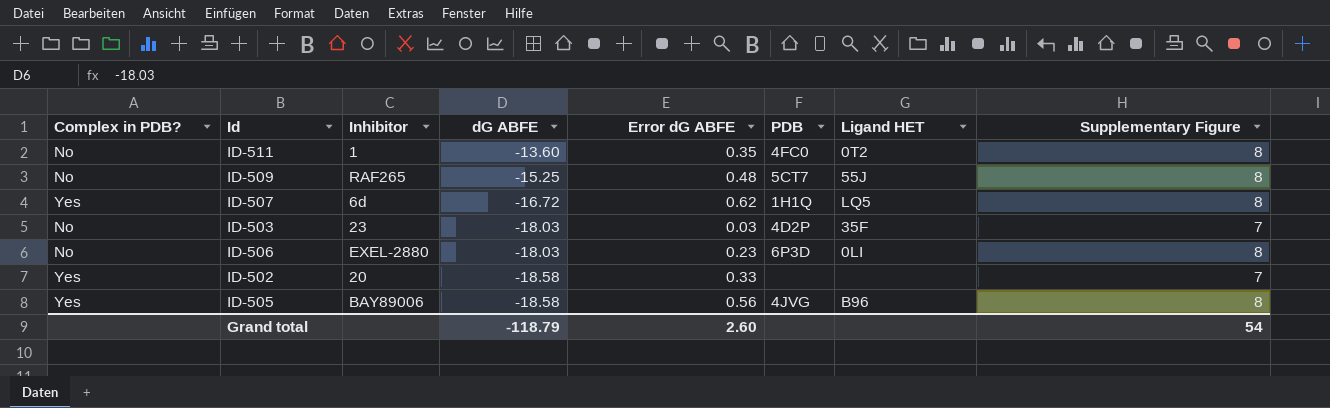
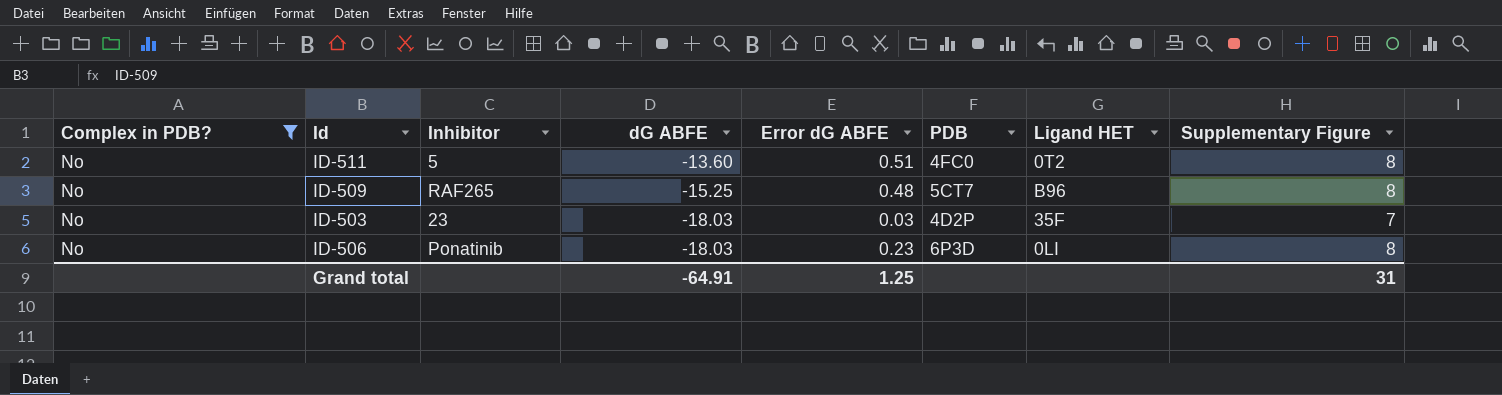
filter: none -> Complex in PDB? = No
ID-511 | Inhibitor: 1 -> 5
ID-511 | Error dG ABFE: 0.35 -> 0.51
ID-509 | Ligand HET: 55J -> B96
ID-506 | Inhibitor: EXEL-2880 -> Ponatinib
Grand total | dG ABFE: -118.79 -> -64.91
Grand total | Error dG ABFE: 2.60 -> 1.25
Grand total | Supplementary Figure: 54 -> 31

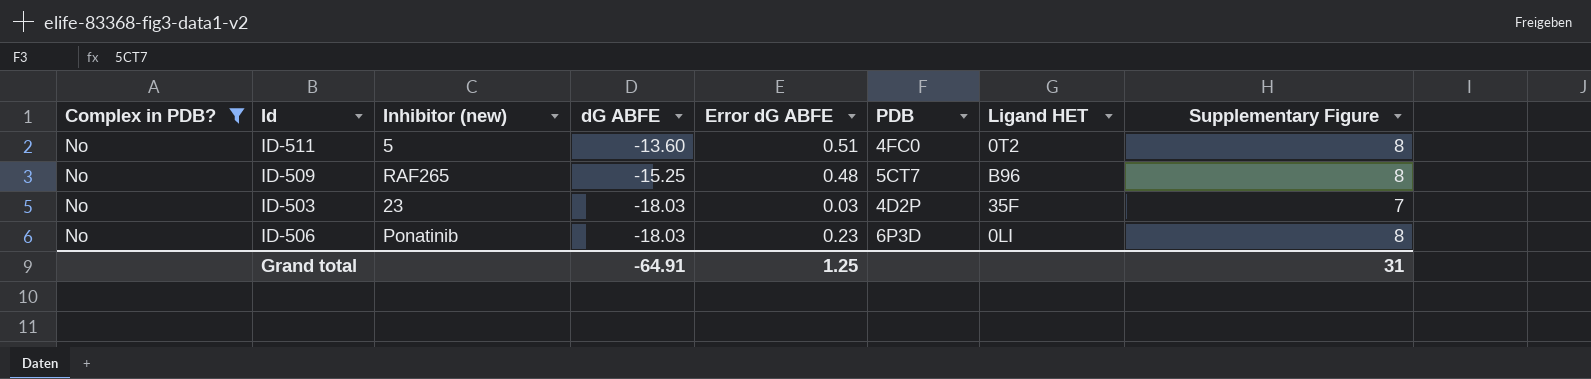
column name: Inhibitor -> Inhibitor (new)

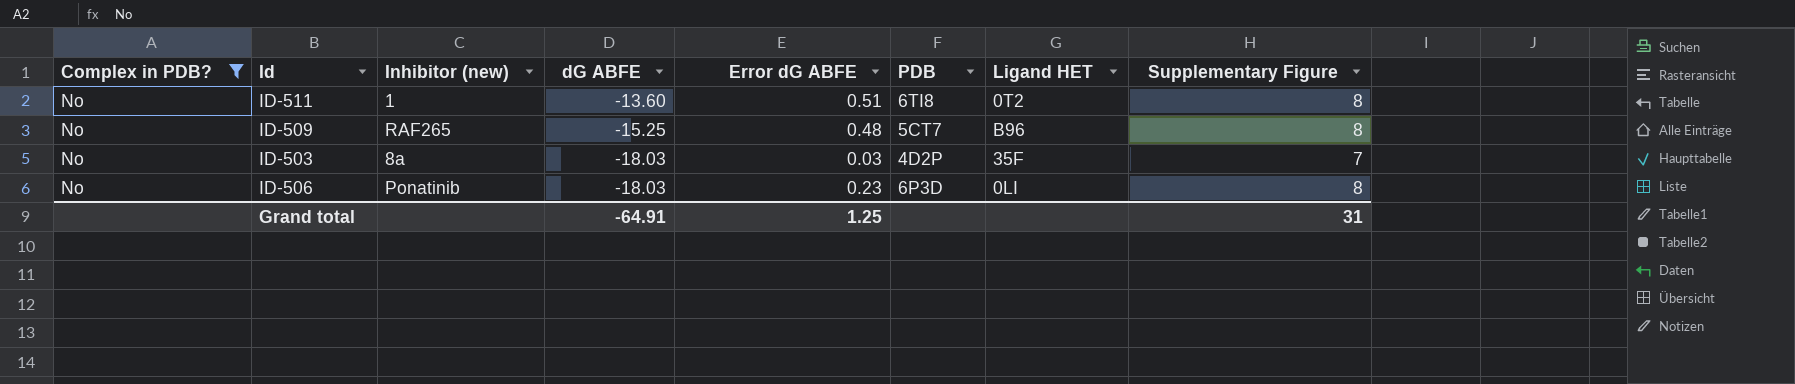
ID-511 | Inhibitor (new): 5 -> 1
ID-511 | PDB: 4FC0 -> 6TI8
ID-503 | Inhibitor (new): 23 -> 8a

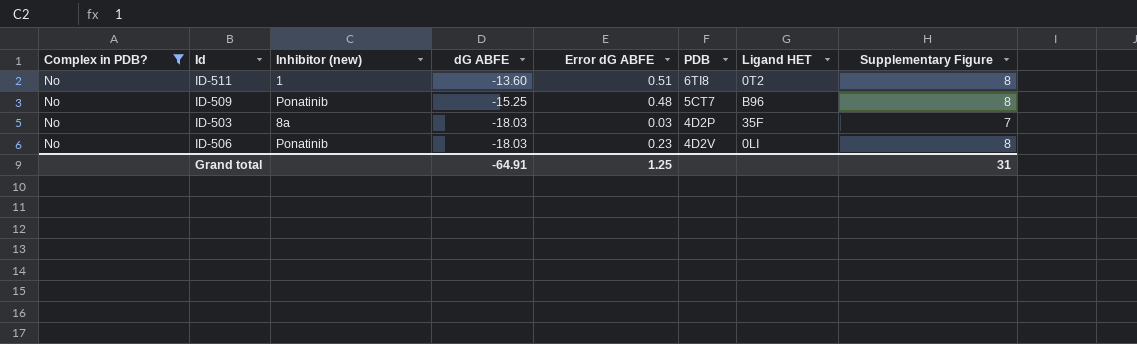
ID-509 | Inhibitor (new): RAF265 -> Ponatinib
ID-506 | PDB: 6P3D -> 4D2V

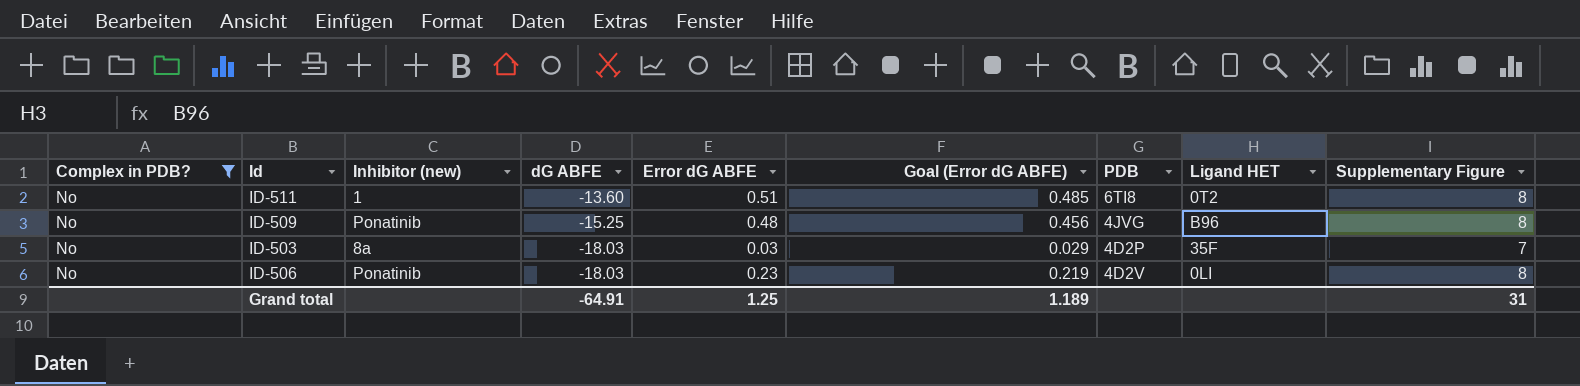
column Goal (Error dG ABFE) | formula: none -> [Error dG ABFE] * 0.95
ID-509 | PDB: 5CT7 -> 4JVG

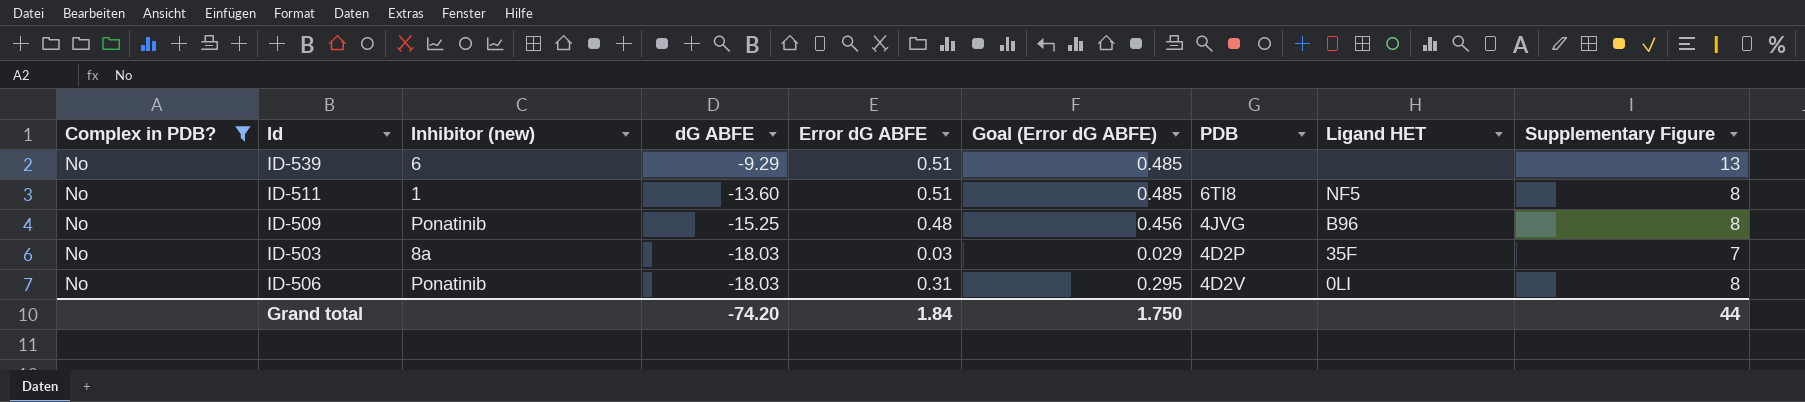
row ID-539: none -> No | 6 | -9.29 | 0.51 | 0.485 | none | none | 13
ID-511 | Ligand HET: 0T2 -> NF5
ID-506 | Error dG ABFE: 0.23 -> 0.31
ID-506 | Goal (Error dG ABFE): 0.219 -> 0.295
Grand total | dG ABFE: -64.91 -> -74.20
Grand total | Error dG ABFE: 1.25 -> 1.84
Grand total | Goal (Error dG ABFE): 1.189 -> 1.750
Grand total | Supplementary Figure: 31 -> 44

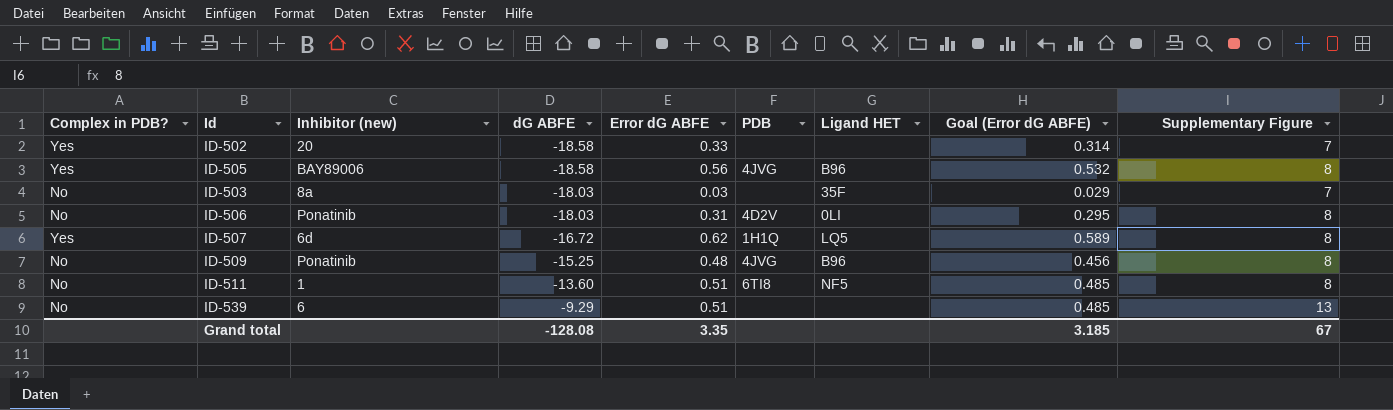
filter: Complex in PDB? = No -> none
row order: dG ABFE descending -> dG ABFE ascending
column Goal (Error dG ABFE) | position: 6 -> 8
ID-503 | PDB: 4D2P -> none
Grand total | dG ABFE: -74.20 -> -128.08
Grand total | Error dG ABFE: 1.84 -> 3.35
Grand total | Goal (Error dG ABFE): 1.750 -> 3.185
Grand total | Supplementary Figure: 44 -> 67

